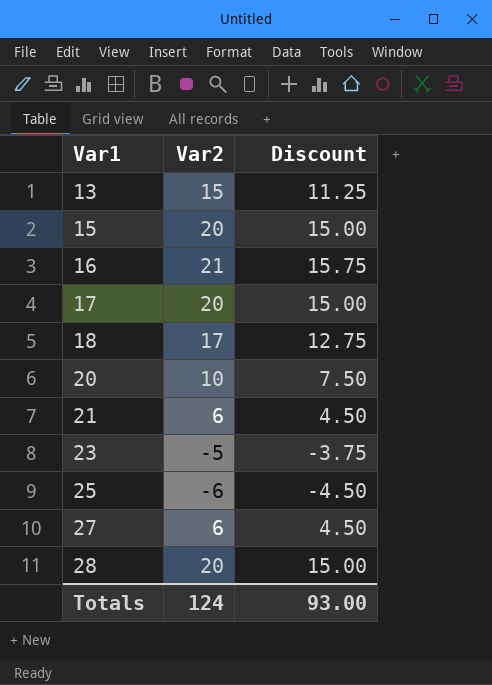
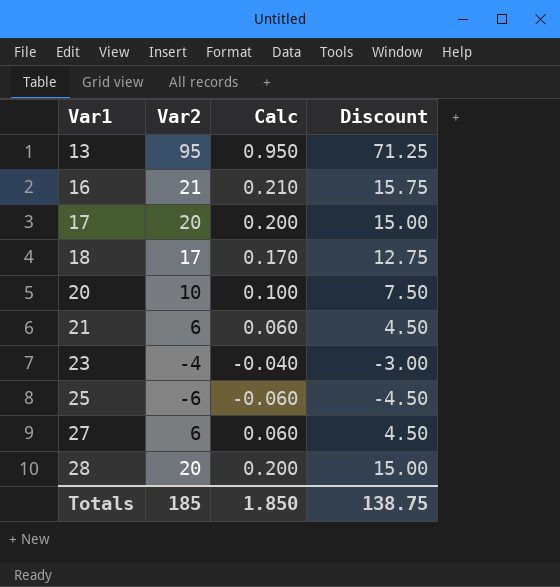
column Calc | formula: none -> [Var2] * 0.01
row 15: 20 | 15.00 -> none
13 | Var2: 15 -> 95
13 | Discount: 11.25 -> 71.25
23 | Var2: -5 -> -4
23 | Discount: -3.75 -> -3.00
Totals | Var2: 124 -> 185
Totals | Discount: 93.00 -> 138.75

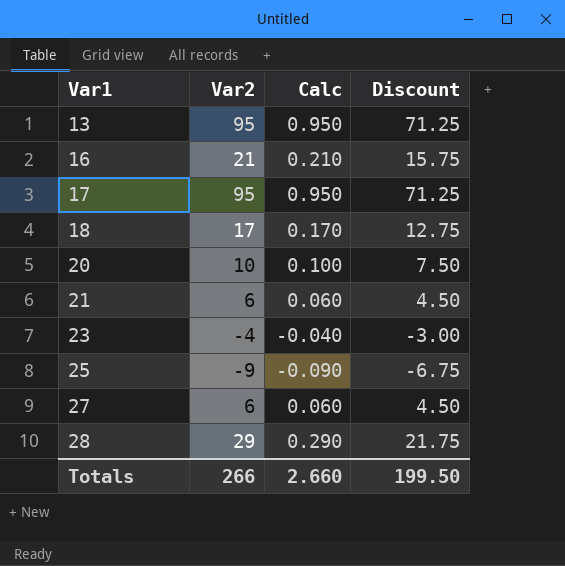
17 | Var2: 20 -> 95
17 | Calc: 0.200 -> 0.950
17 | Discount: 15.00 -> 71.25
25 | Var2: -6 -> -9
25 | Calc: -0.060 -> -0.090
25 | Discount: -4.50 -> -6.75
28 | Var2: 20 -> 29
28 | Calc: 0.200 -> 0.290
28 | Discount: 15.00 -> 21.75
Totals | Var2: 185 -> 266
Totals | Calc: 1.850 -> 2.660
Totals | Discount: 138.75 -> 199.50

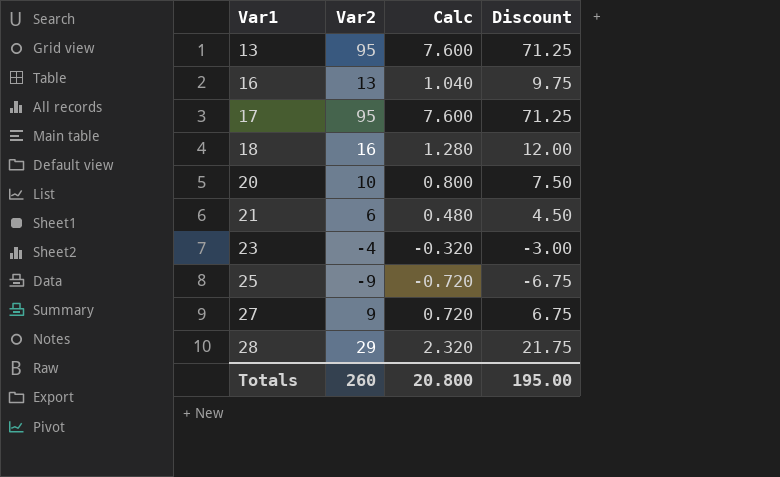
column Calc | formula: [Var2] * 0.01 -> [Var2] * 0.08
16 | Var2: 21 -> 13
16 | Discount: 15.75 -> 9.75
18 | Var2: 17 -> 16
18 | Discount: 12.75 -> 12.00
27 | Var2: 6 -> 9
27 | Discount: 4.50 -> 6.75
Totals | Var2: 266 -> 260
Totals | Calc: 2.660 -> 20.800
Totals | Discount: 199.50 -> 195.00

